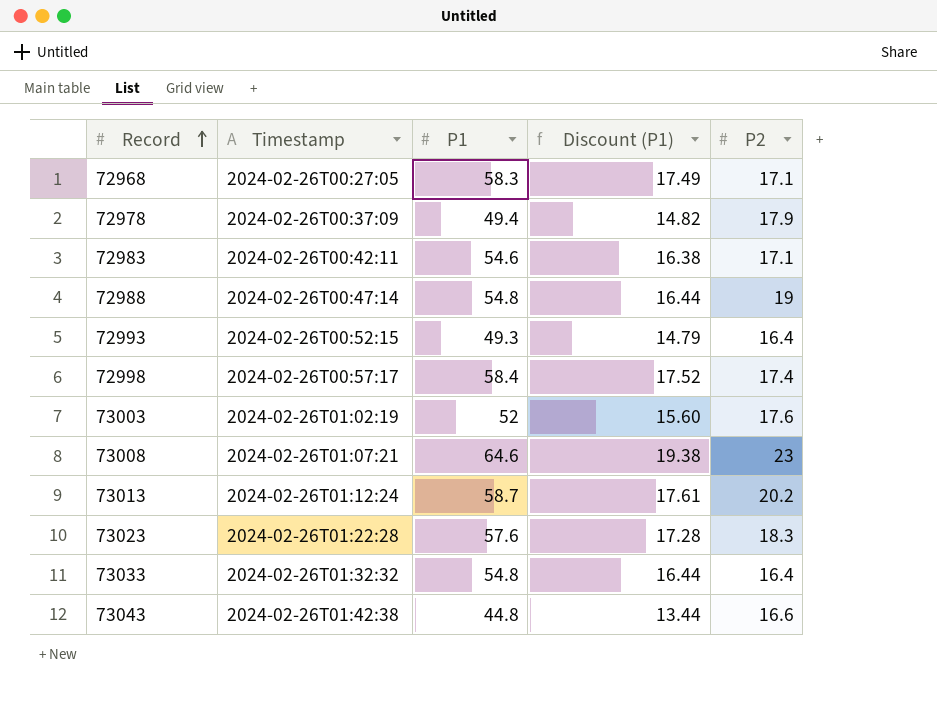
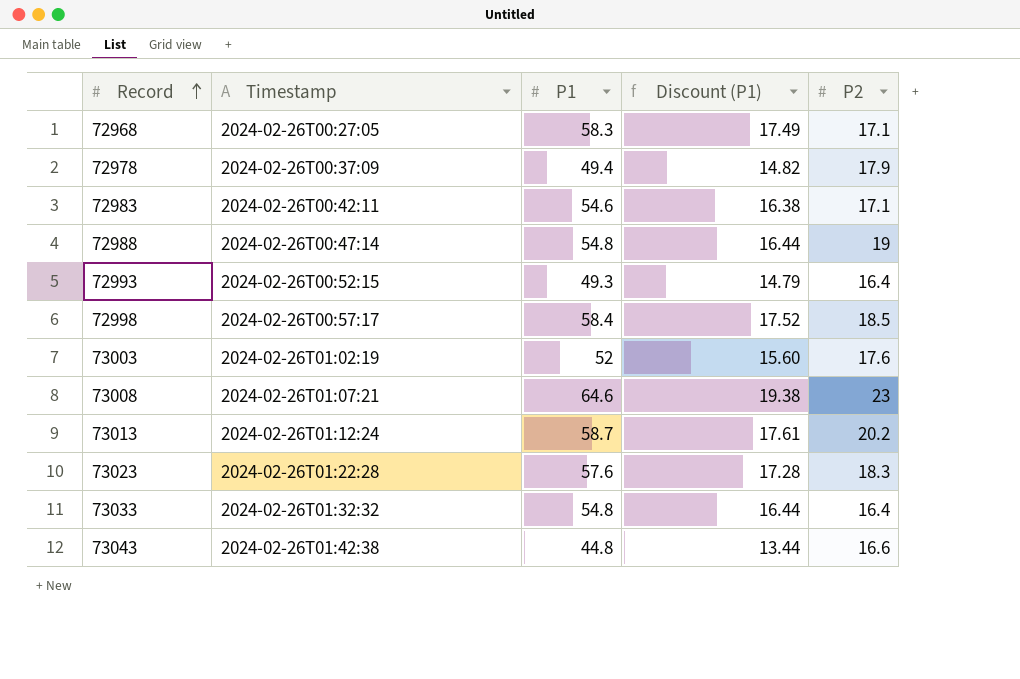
72998 | P2: 17.4 -> 18.5

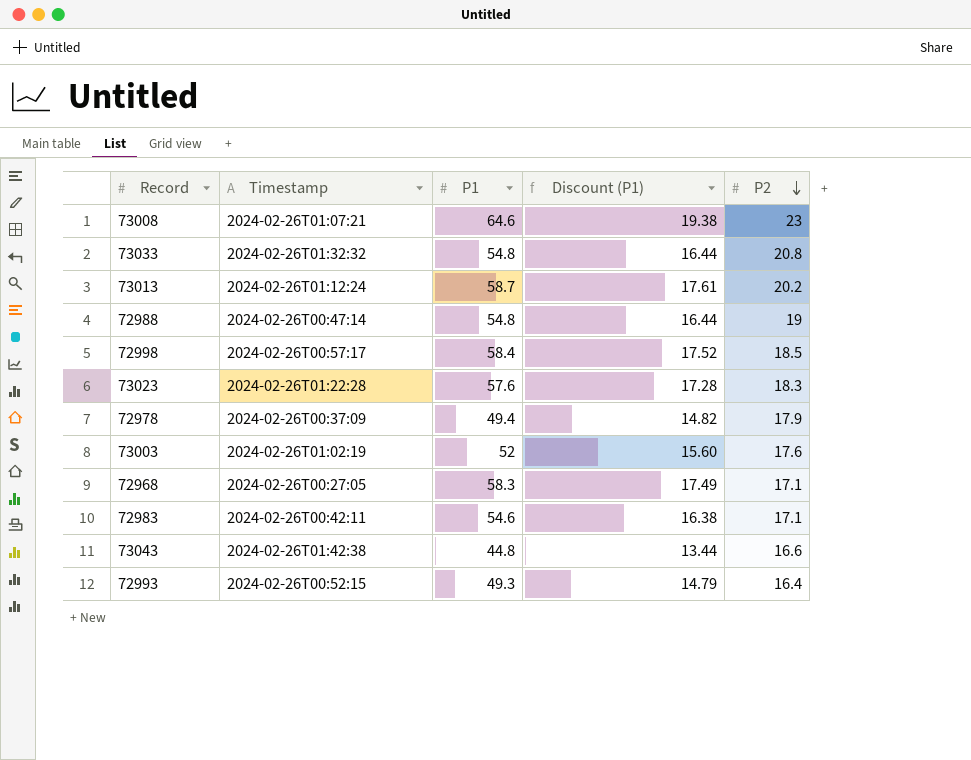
row order: Record ascending -> P2 descending
73033 | P2: 16.4 -> 20.8

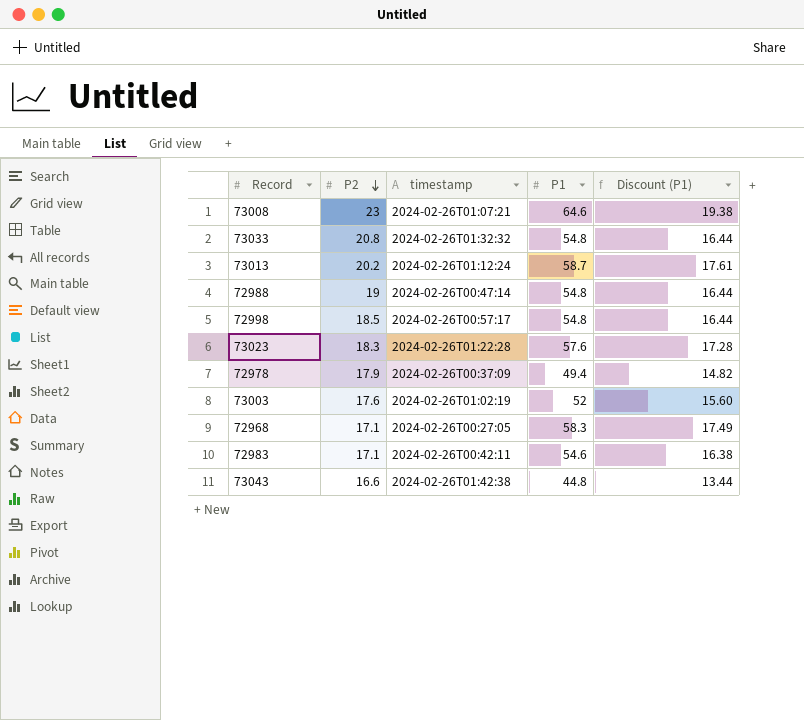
column P2 | position: 5 -> 2
column name: Timestamp -> timestamp
row 72993: 2024-02-26T00:52:15 | 49.3 | 14.79 | 16.4 -> none
72998 | P1: 58.4 -> 54.8
72998 | Discount (P1): 17.52 -> 16.44

